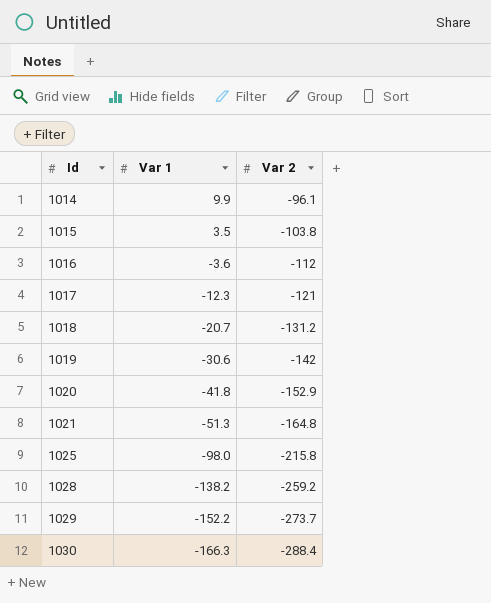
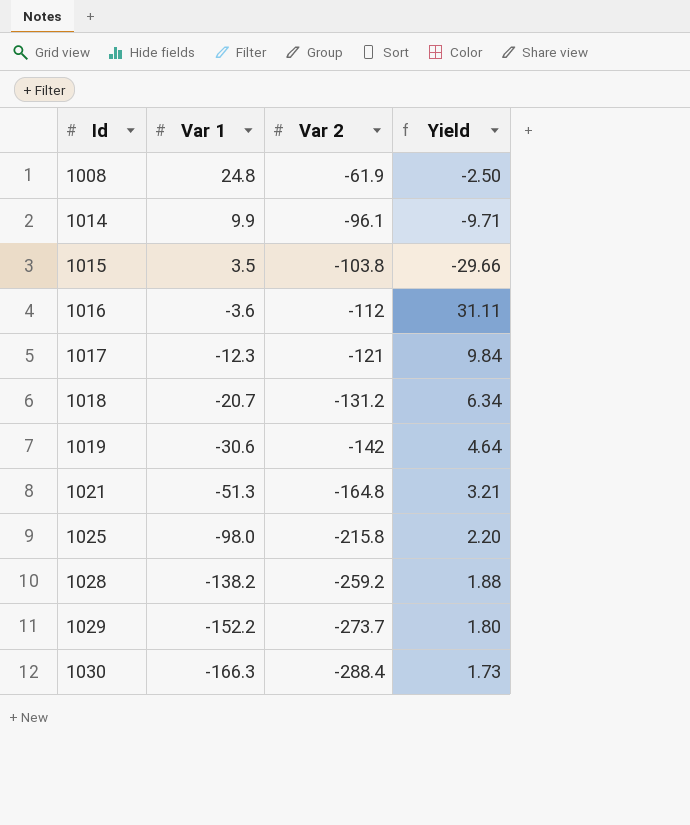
column Yield | formula: none -> [Var 2] / [Var 1]
row 1020: -41.8 | -152.9 -> none
row 1008: none -> 24.8 | -61.9 | -2.50

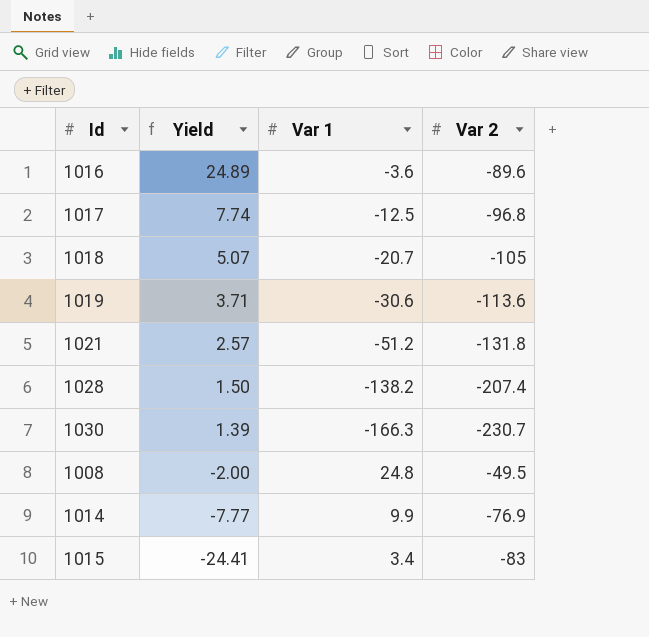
row order: Id ascending -> Yield descending
column Yield | position: 4 -> 2
row 1025: -98.0 | -215.8 | 2.20 -> none
row 1029: -152.2 | -273.7 | 1.80 -> none
1016 | Yield: 31.11 -> 24.89
1016 | Var 2: -112 -> -89.6
1017 | Yield: 9.84 -> 7.74
1017 | Var 1: -12.3 -> -12.5
1017 | Var 2: -121 -> -96.8
1018 | Yield: 6.34 -> 5.07
1018 | Var 2: -131.2 -> -105
1019 | Yield: 4.64 -> 3.71
1019 | Var 2: -142 -> -113.6
1021 | Yield: 3.21 -> 2.57
1021 | Var 1: -51.3 -> -51.2
1021 | Var 2: -164.8 -> -131.8
1028 | Yield: 1.88 -> 1.50
1028 | Var 2: -259.2 -> -207.4
1030 | Yield: 1.73 -> 1.39
1030 | Var 2: -288.4 -> -230.7
1008 | Yield: -2.50 -> -2.00
1008 | Var 2: -61.9 -> -49.5
1014 | Yield: -9.71 -> -7.77
1014 | Var 2: -96.1 -> -76.9
1015 | Yield: -29.66 -> -24.41
1015 | Var 1: 3.5 -> 3.4
1015 | Var 2: -103.8 -> -83

